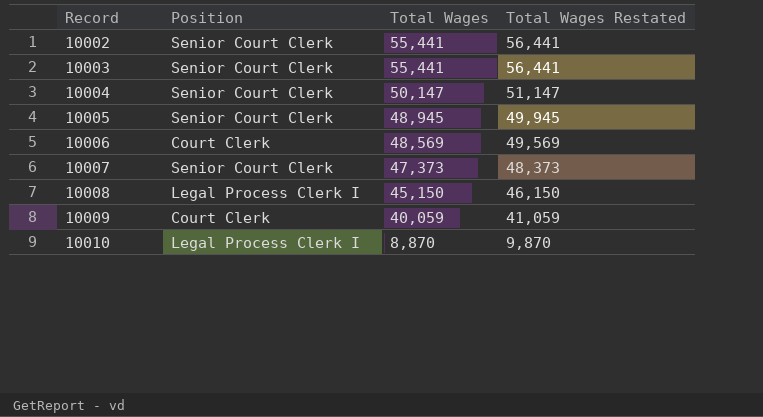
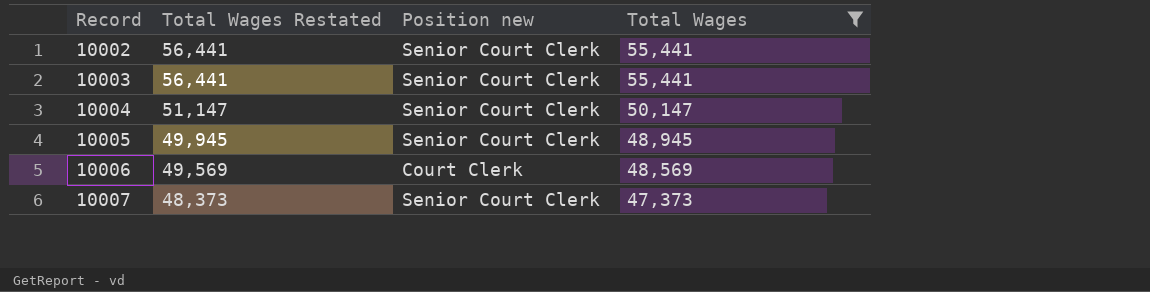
filter: none -> Total Wages >= 47,373
column Total Wages Restated | position: 4 -> 2
column name: Position -> Position new

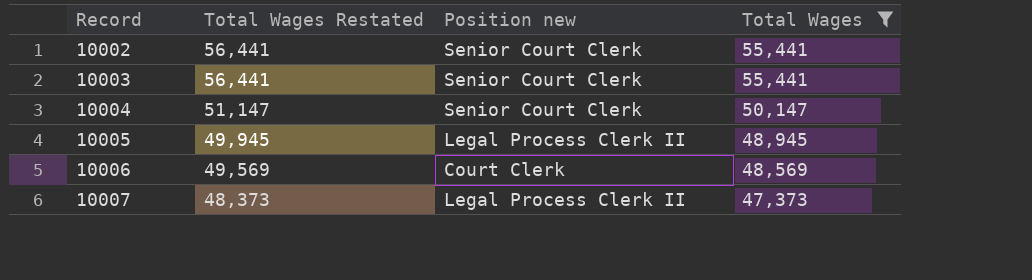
10005 | Position new: Senior Court Clerk -> Legal Process Clerk II
10007 | Position new: Senior Court Clerk -> Legal Process Clerk II

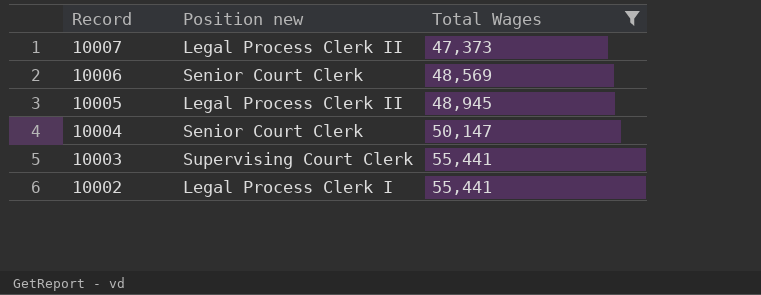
row order: Record ascending -> Record descending
column Total Wages Restated | formula: [Total Wages] + 1000 -> none
10006 | Position new: Court Clerk -> Senior Court Clerk
10003 | Position new: Senior Court Clerk -> Supervising Court Clerk
10002 | Position new: Senior Court Clerk -> Legal Process Clerk I

